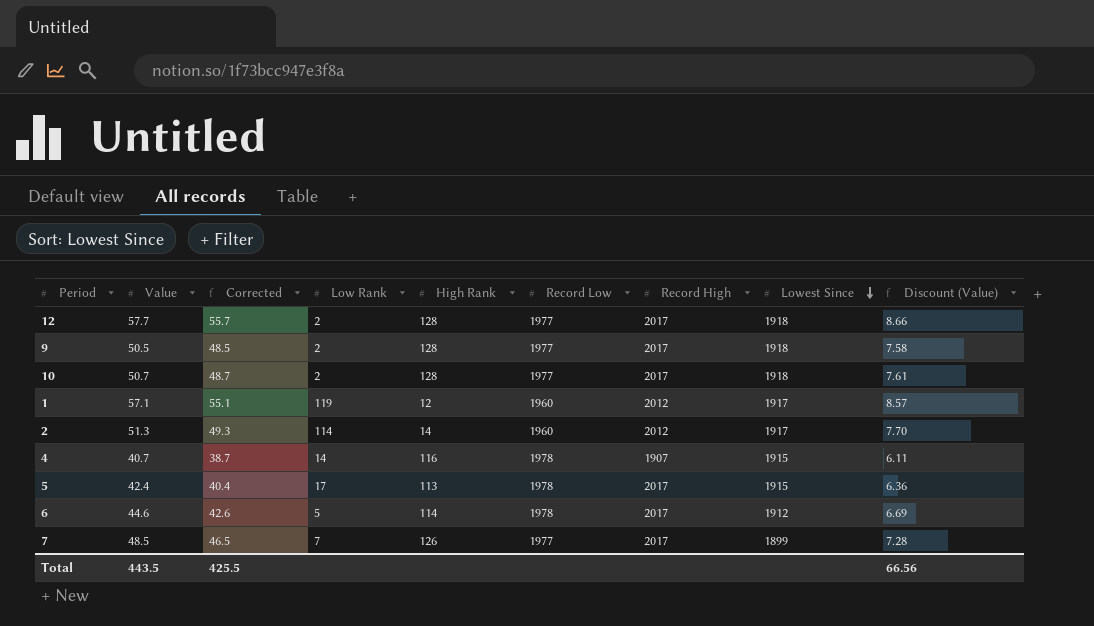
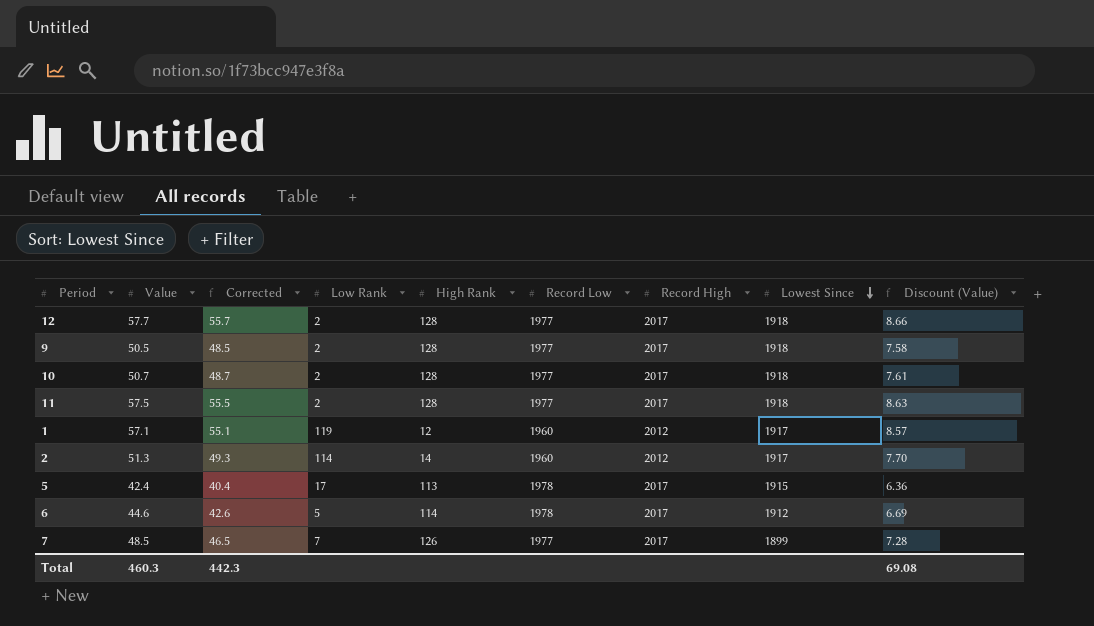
row 4: 40.7 | 38.7 | 14 | 116 | 1978 | 1907 | 1915 | 6.11 -> none
row 11: none -> 57.5 | 55.5 | 2 | 128 | 1977 | 2017 | 1918 | 8.63
Total | Value: 443.5 -> 460.3
Total | Corrected: 425.5 -> 442.3
Total | Discount (Value): 66.56 -> 69.08

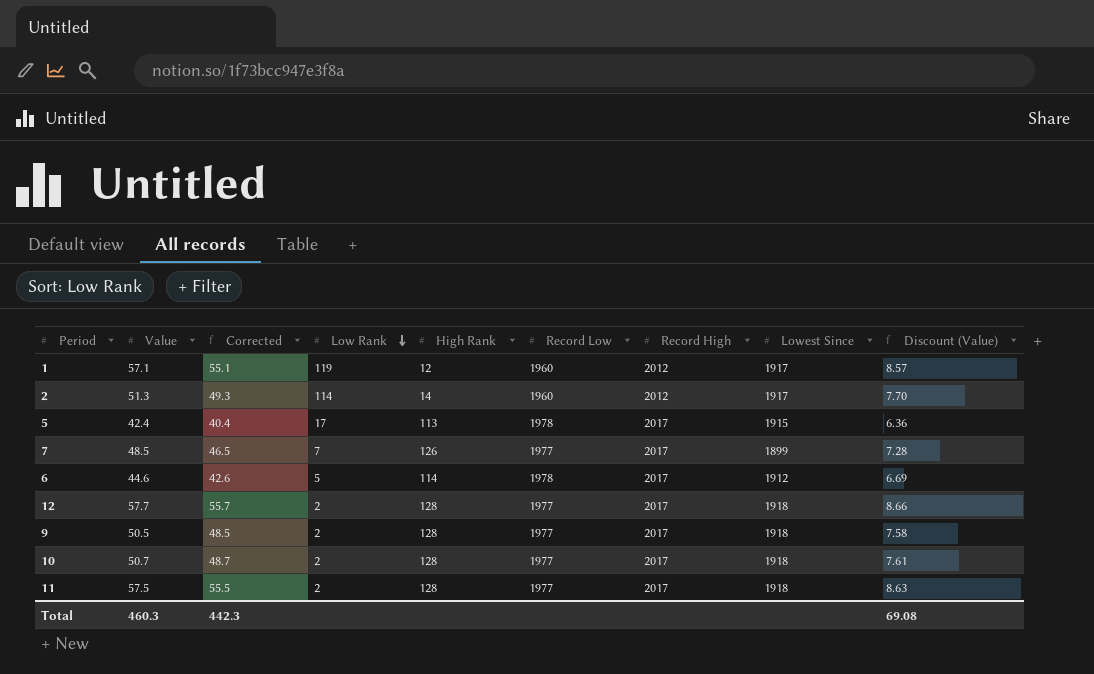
row order: Lowest Since descending -> Low Rank descending

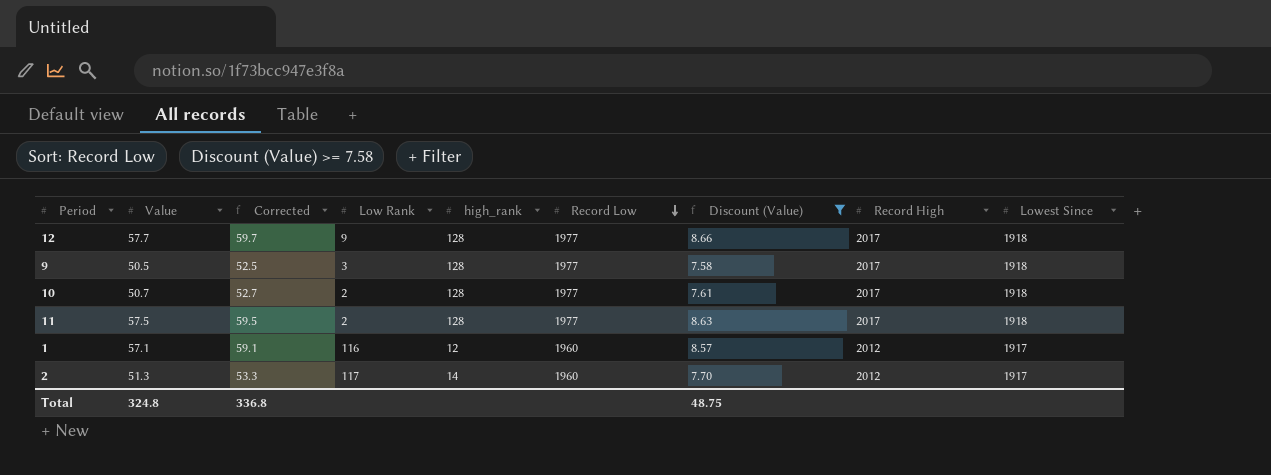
filter: none -> Discount (Value) >= 7.58
row order: Low Rank descending -> Record Low descending
column Corrected | formula: [Value] - 2 -> [Value] + 2
column name: High Rank -> high_rank
column Discount (Value) | position: 9 -> 7
12 | Low Rank: 2 -> 9
9 | Low Rank: 2 -> 3
1 | Low Rank: 119 -> 116
2 | Low Rank: 114 -> 117
Total | Value: 460.3 -> 324.8
Total | Corrected: 442.3 -> 336.8
Total | Discount (Value): 69.08 -> 48.75

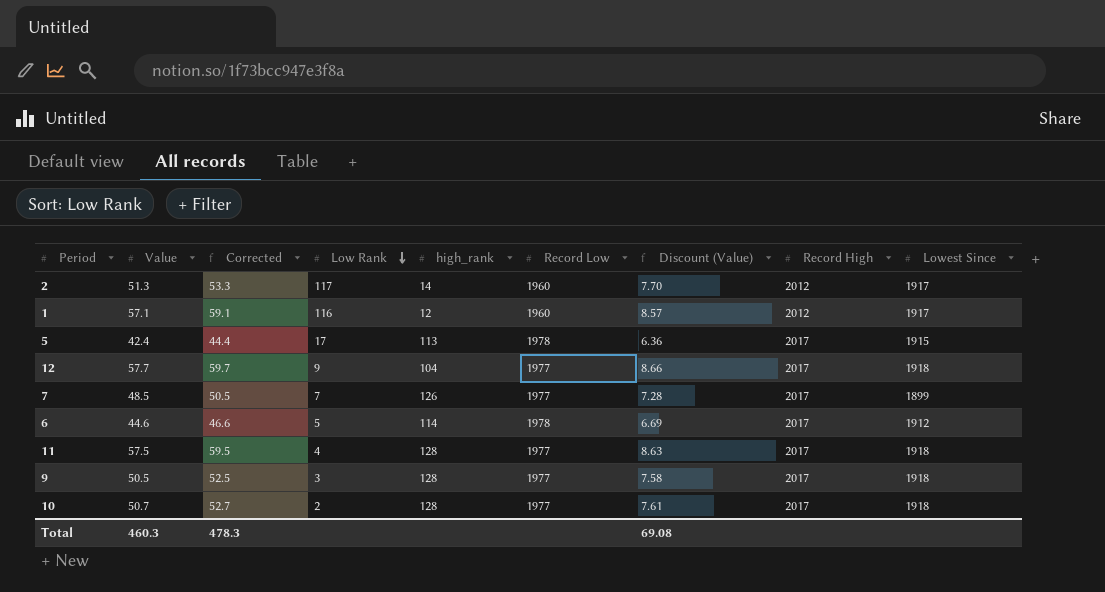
filter: Discount (Value) >= 7.58 -> none
row order: Record Low descending -> Low Rank descending
12 | high_rank: 128 -> 104
11 | Low Rank: 2 -> 4
Total | Value: 324.8 -> 460.3
Total | Corrected: 336.8 -> 478.3
Total | Discount (Value): 48.75 -> 69.08

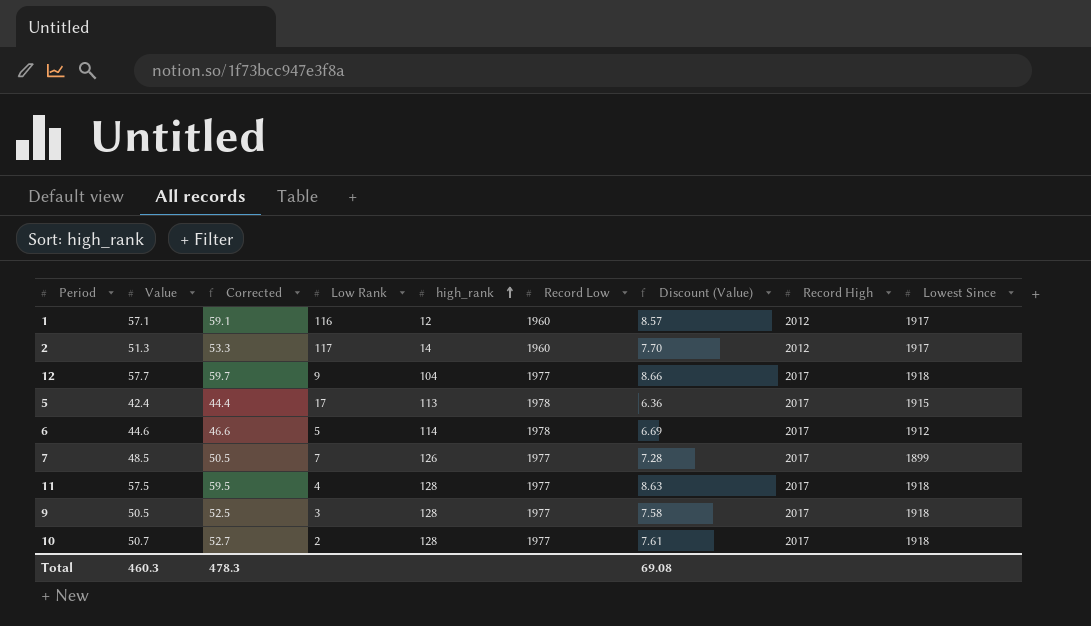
row order: Low Rank descending -> high_rank ascending

